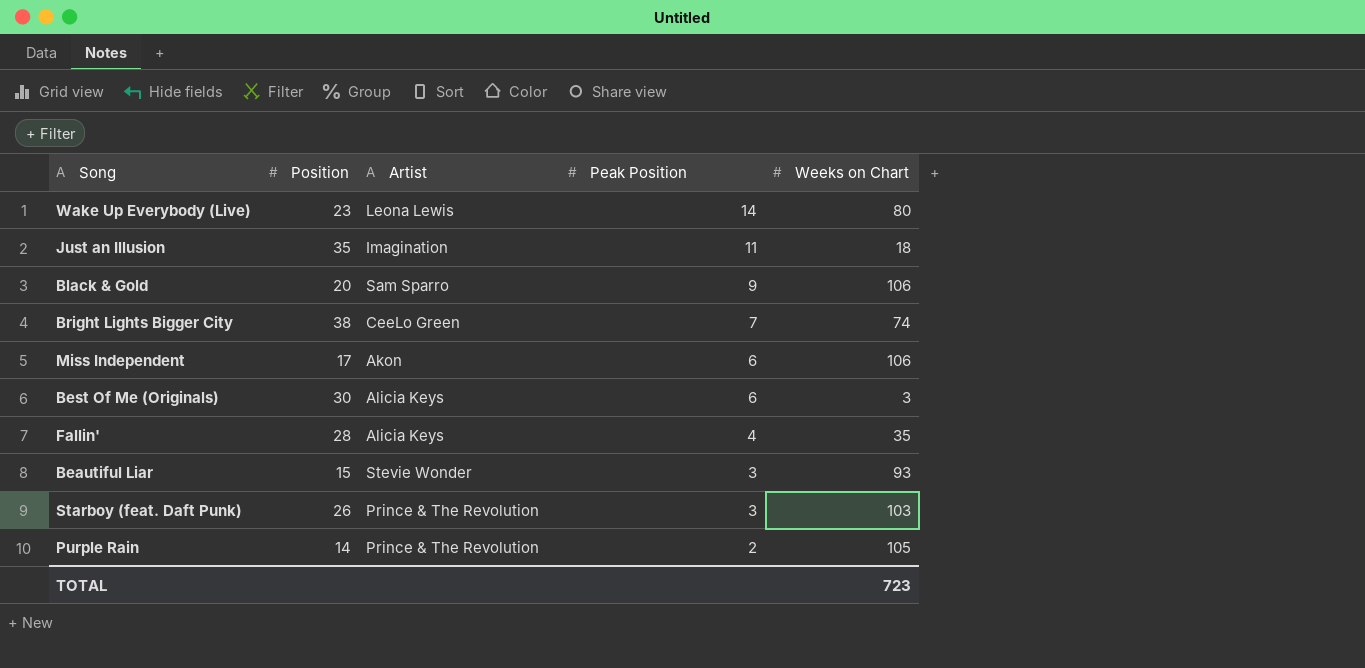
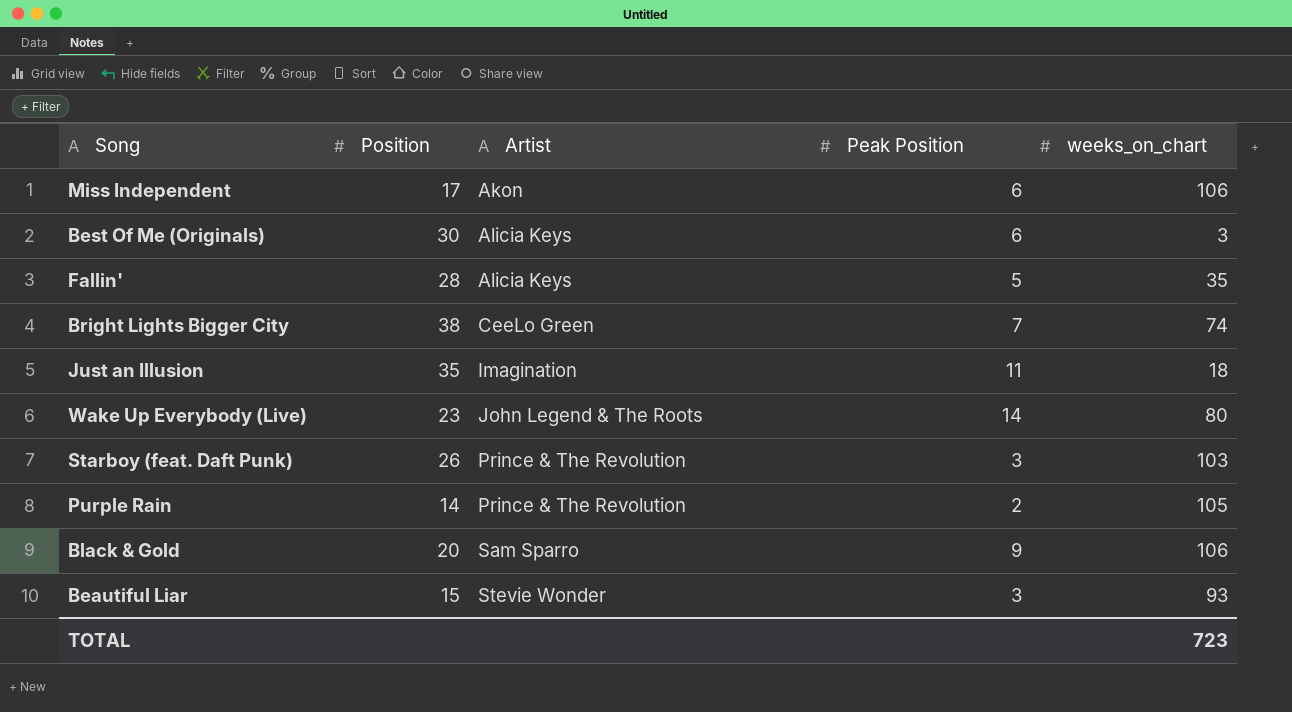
row order: Peak Position descending -> Artist ascending
column name: Weeks on Chart -> weeks_on_chart
Fallin' | Peak Position: 4 -> 5
Wake Up Everybody (Live) | Artist: Leona Lewis -> John Legend & The Roots

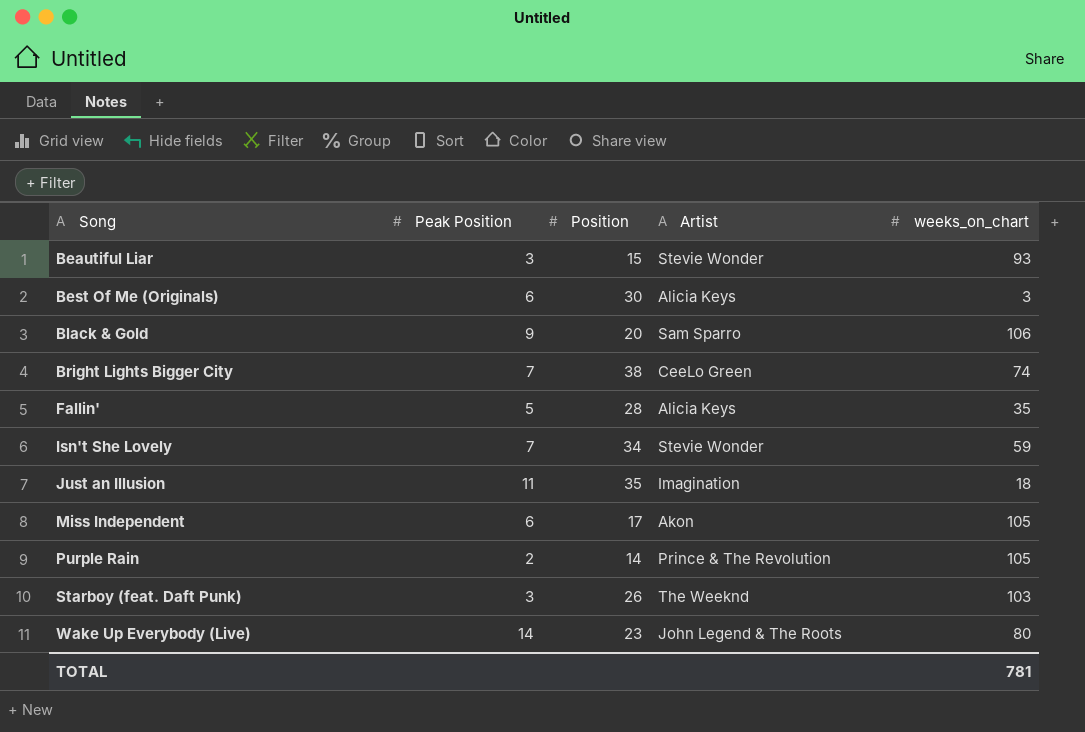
row order: Artist ascending -> Song ascending
column Peak Position | position: 4 -> 2
row Isn't She Lovely: none -> 7 | 34 | Stevie Wonder | 59
Miss Independent | weeks_on_chart: 106 -> 105
Starboy (feat. Daft Punk) | Artist: Prince & The Revolution -> The Weeknd
TOTAL | weeks_on_chart: 723 -> 781

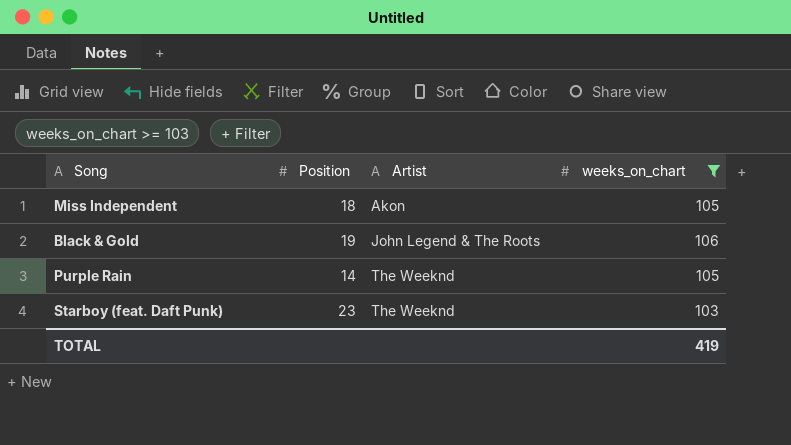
filter: none -> weeks_on_chart >= 103
row order: Song ascending -> Artist ascending
column Peak Position | position: 2 -> none
Miss Independent | Position: 17 -> 18
Black & Gold | Position: 20 -> 19
Black & Gold | Artist: Sam Sparro -> John Legend & The Roots
Purple Rain | Artist: Prince & The Revolution -> The Weeknd
Starboy (feat. Daft Punk) | Position: 26 -> 23
TOTAL | weeks_on_chart: 781 -> 419

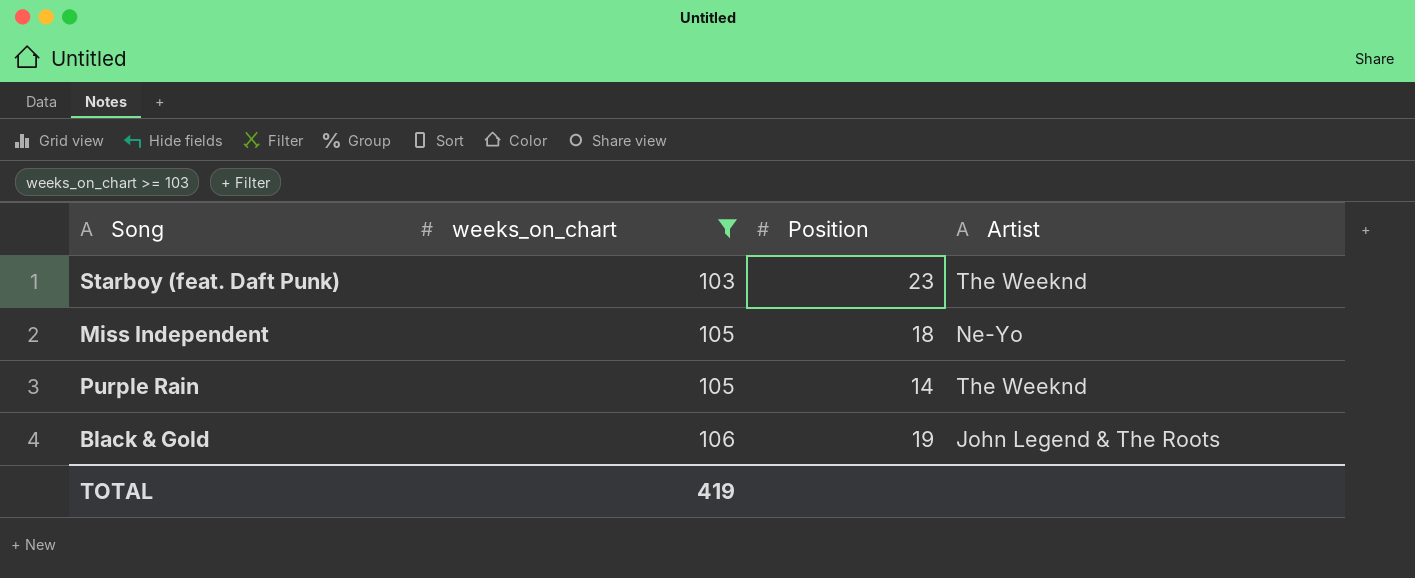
row order: Artist ascending -> weeks_on_chart ascending
column weeks_on_chart | position: 4 -> 2
Miss Independent | Artist: Akon -> Ne-Yo

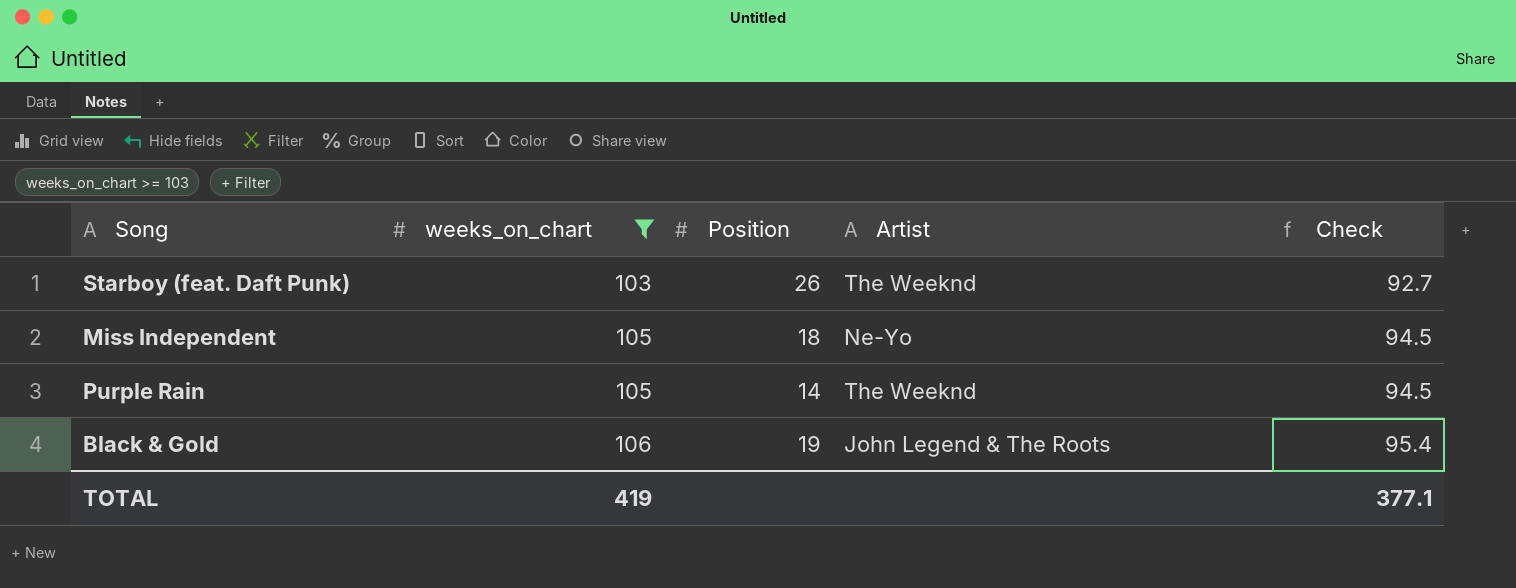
column Check | formula: none -> [weeks_on_chart] * 0.9
Starboy (feat. Daft Punk) | Position: 23 -> 26

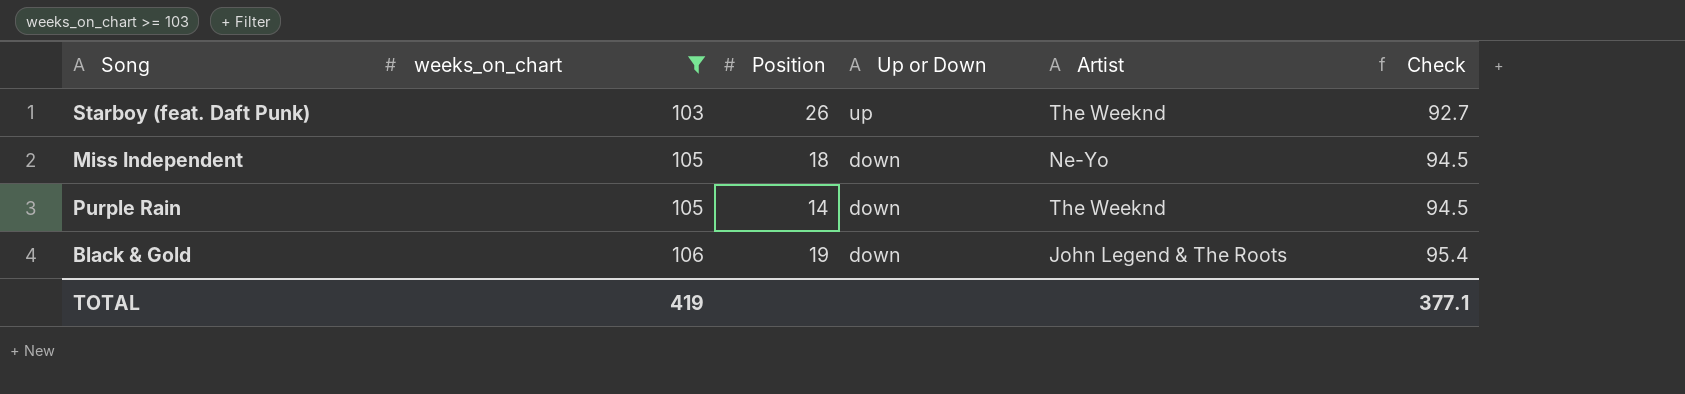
column Up or Down | position: none -> 4

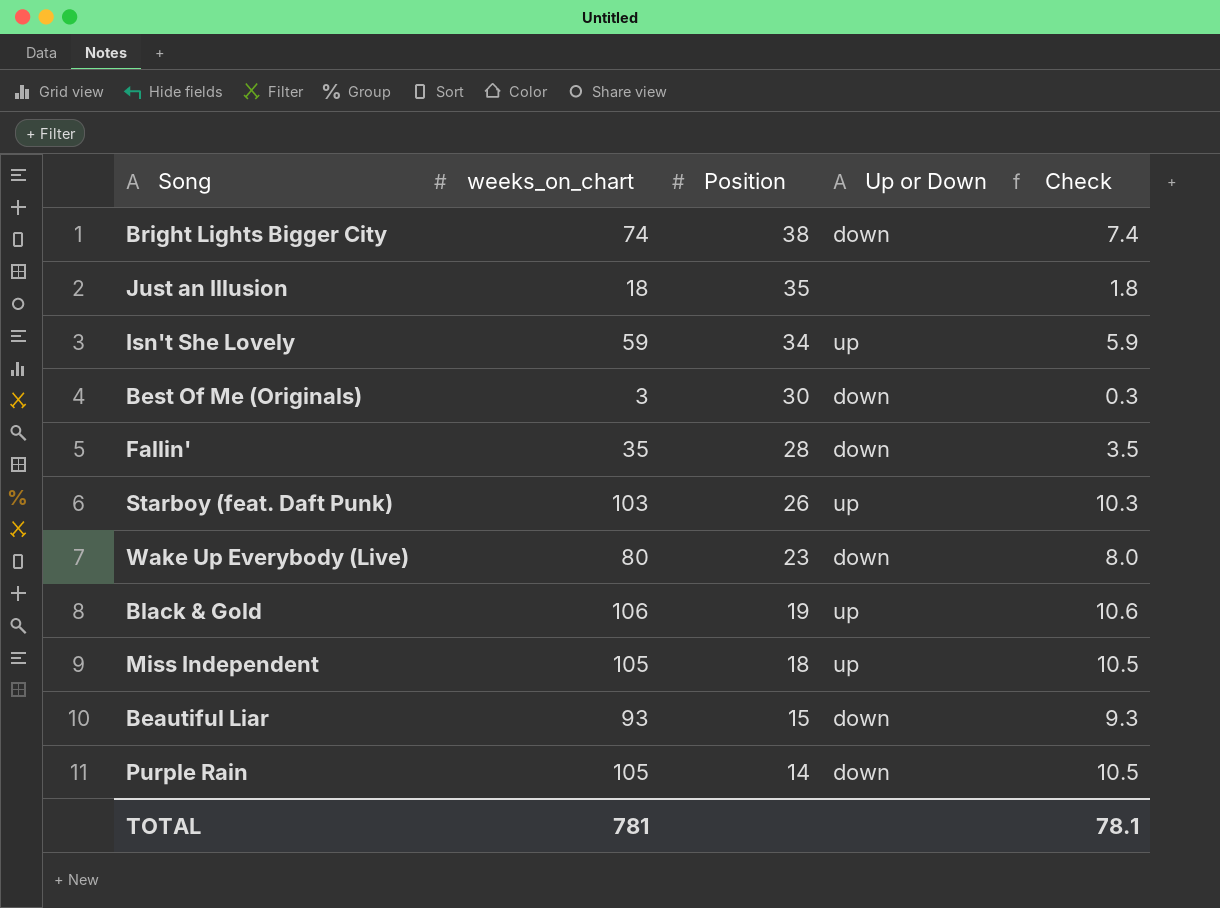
filter: weeks_on_chart >= 103 -> none
row order: weeks_on_chart ascending -> Position descending
column Artist | position: 5 -> none
column Check | formula: [weeks_on_chart] * 0.9 -> [weeks_on_chart] * 0.1
Black & Gold | Up or Down: down -> up
Miss Independent | Up or Down: down -> up
TOTAL | weeks_on_chart: 419 -> 781
TOTAL | Check: 377.1 -> 78.1

